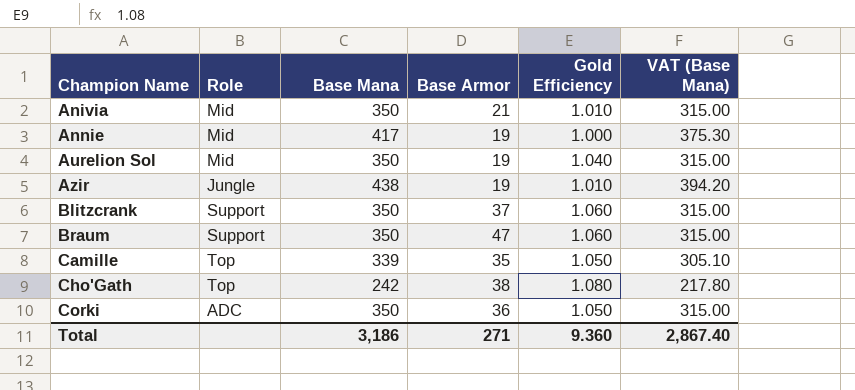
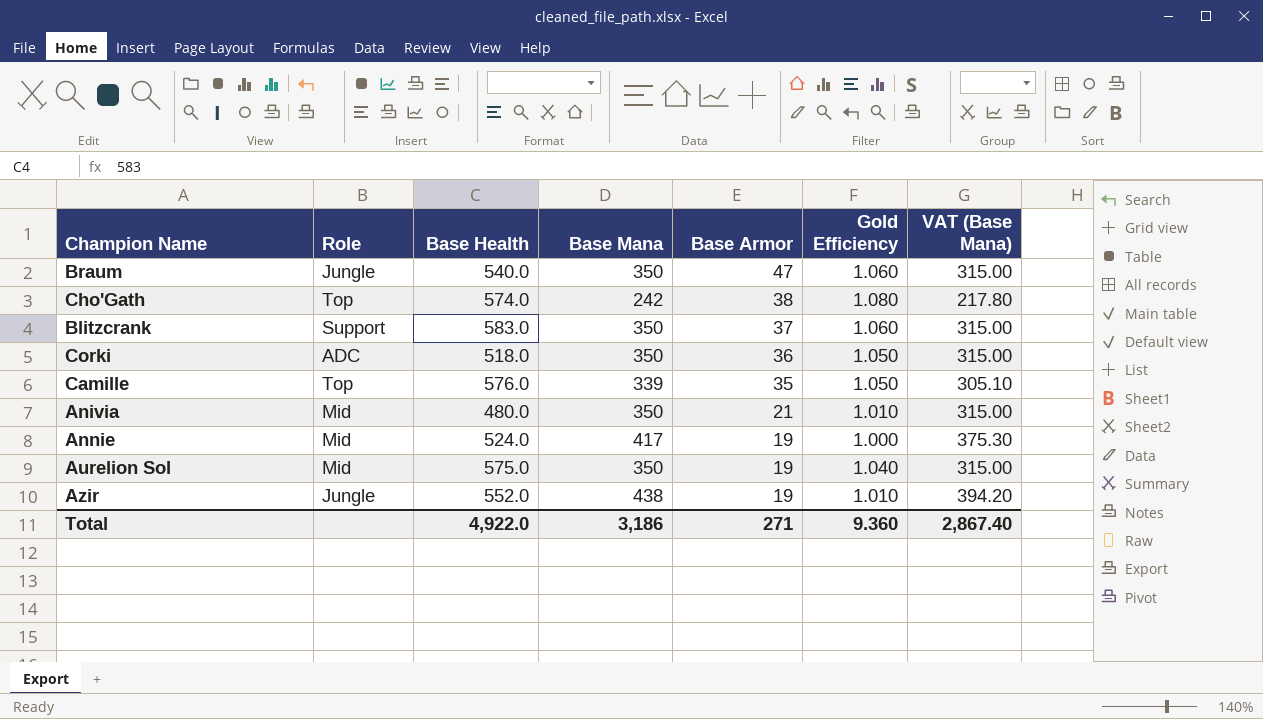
row order: Champion Name ascending -> Base Armor descending
column Base Health | position: none -> 3
Braum | Role: Support -> Jungle

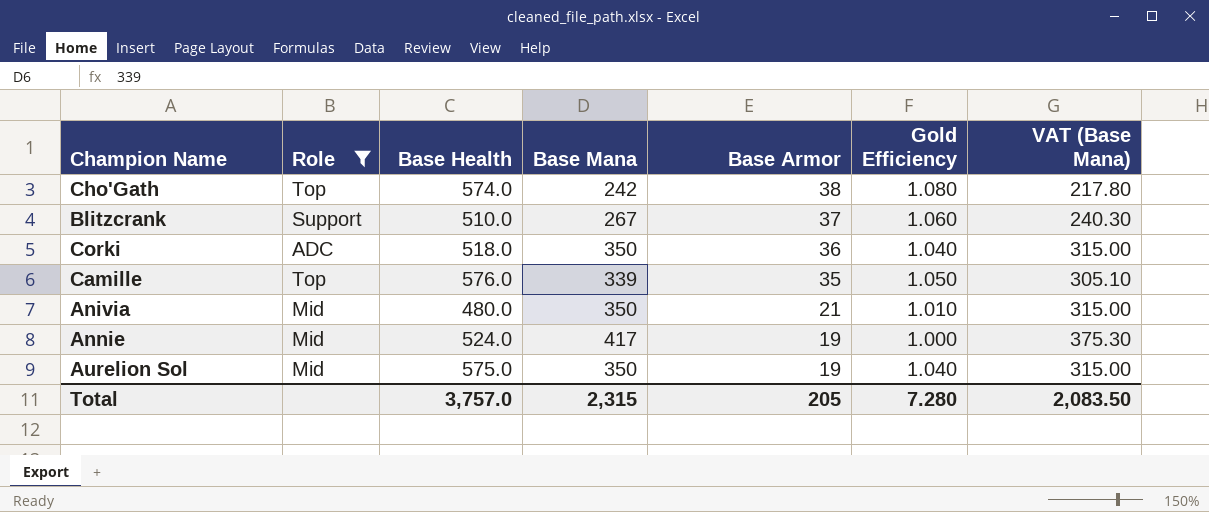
filter: none -> Role != Jungle
Blitzcrank | Base Health: 583.0 -> 510.0
Blitzcrank | Base Mana: 350 -> 267
Blitzcrank | VAT (Base Mana): 315.00 -> 240.30
Corki | Gold Efficiency: 1.050 -> 1.040
Total | Base Health: 4,922.0 -> 3,757.0
Total | Base Mana: 3,186 -> 2,315
Total | Base Armor: 271 -> 205
Total | Gold Efficiency: 9.360 -> 7.280
Total | VAT (Base Mana): 2,867.40 -> 2,083.50

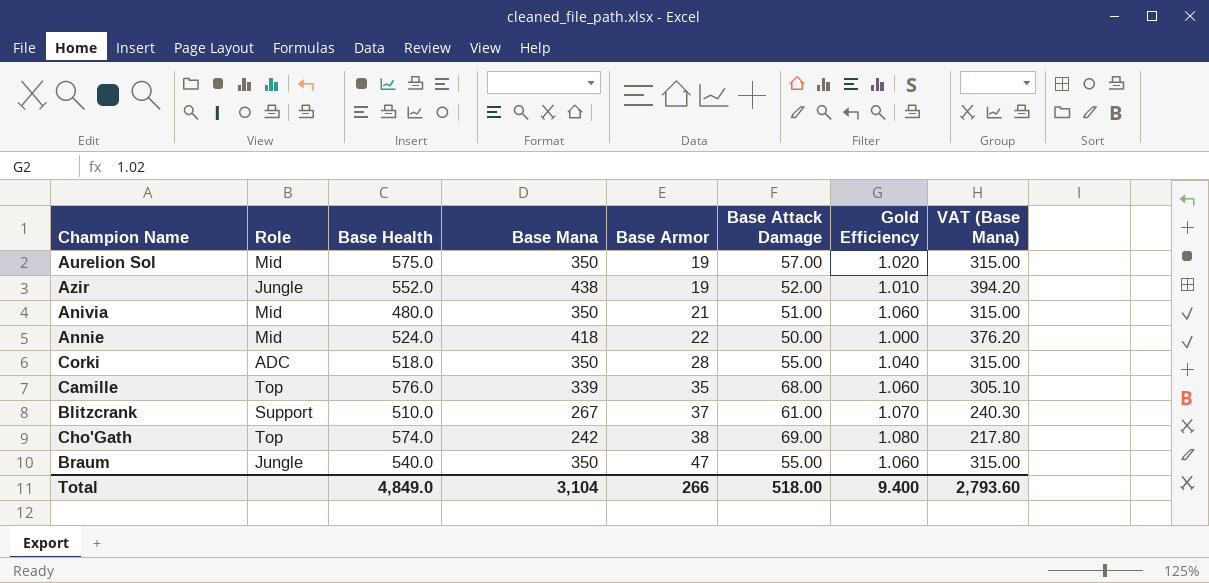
filter: Role != Jungle -> none
row order: Base Armor descending -> Base Armor ascending
column Base Attack Damage | position: none -> 6
Aurelion Sol | Gold Efficiency: 1.040 -> 1.020
Anivia | Gold Efficiency: 1.010 -> 1.060
Annie | Base Mana: 417 -> 418
Annie | Base Armor: 19 -> 22
Annie | VAT (Base Mana): 375.30 -> 376.20
Corki | Base Armor: 36 -> 28
Camille | Gold Efficiency: 1.050 -> 1.060
Blitzcrank | Gold Efficiency: 1.060 -> 1.070
Total | Base Health: 3,757.0 -> 4,849.0
Total | Base Mana: 2,315 -> 3,104
Total | Base Armor: 205 -> 266
Total | Gold Efficiency: 7.280 -> 9.400
Total | VAT (Base Mana): 2,083.50 -> 2,793.60

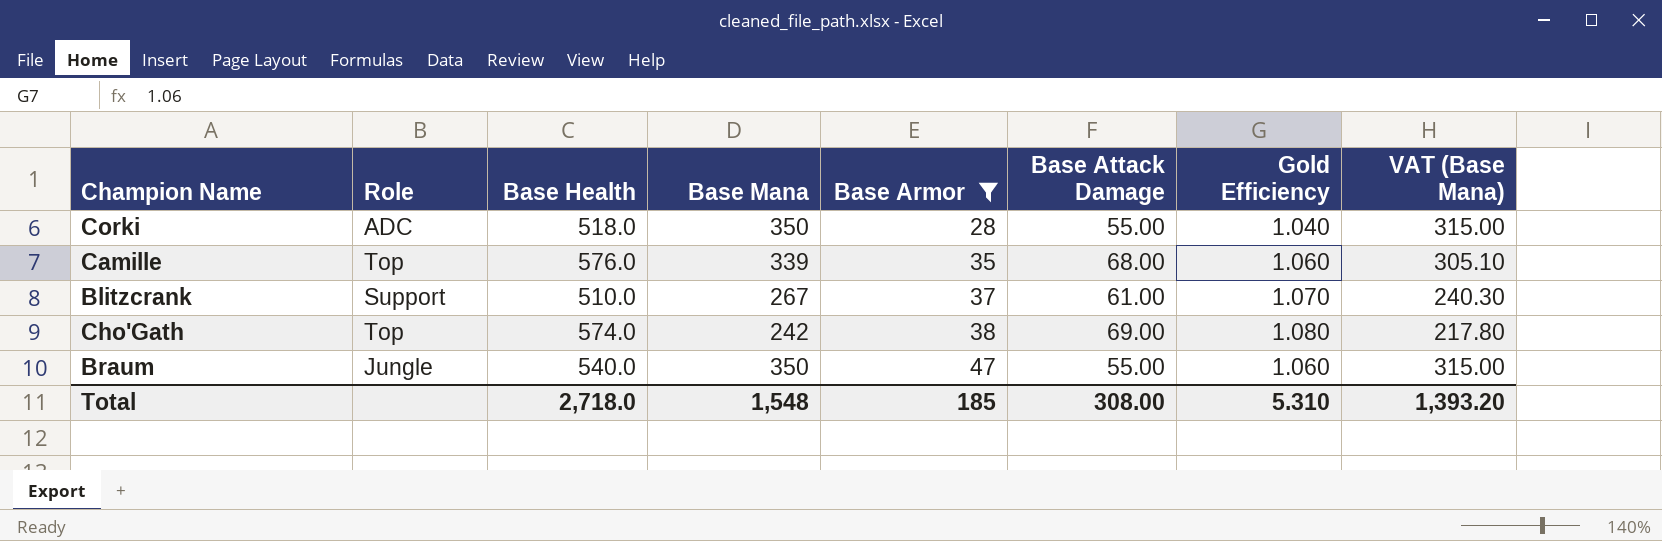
filter: none -> Base Armor >= 28
Total | Base Health: 4,849.0 -> 2,718.0
Total | Base Mana: 3,104 -> 1,548
Total | Base Armor: 266 -> 185
Total | Base Attack Damage: 518.00 -> 308.00
Total | Gold Efficiency: 9.400 -> 5.310
Total | VAT (Base Mana): 2,793.60 -> 1,393.20

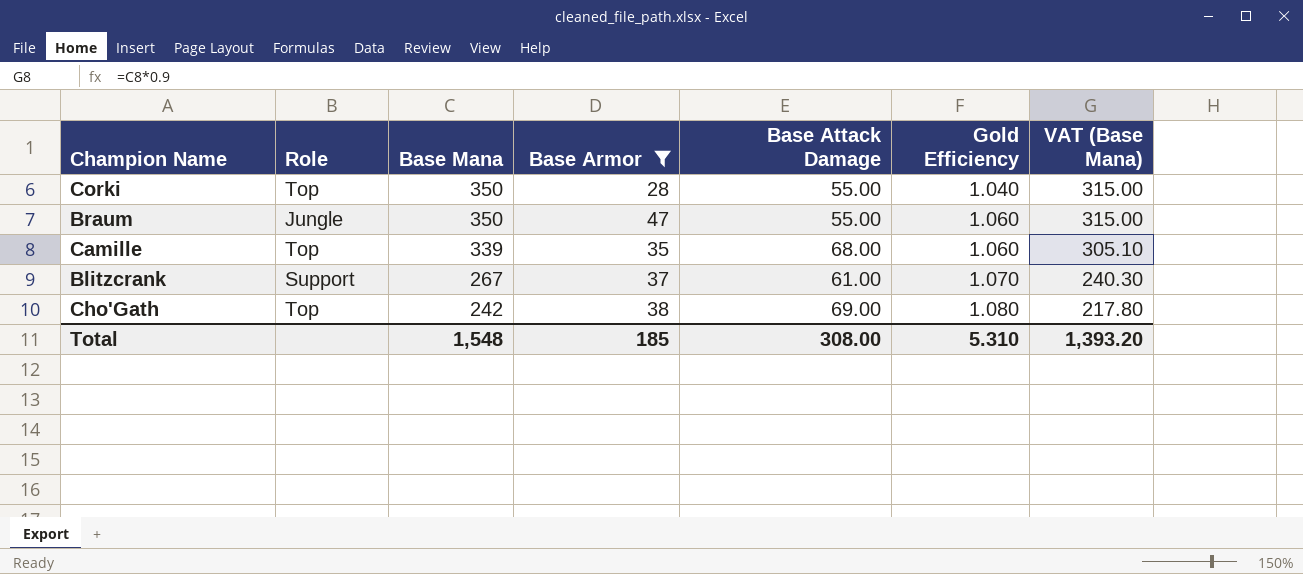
row order: Base Armor ascending -> Base Mana descending
column Base Health | position: 3 -> none
Corki | Role: ADC -> Top

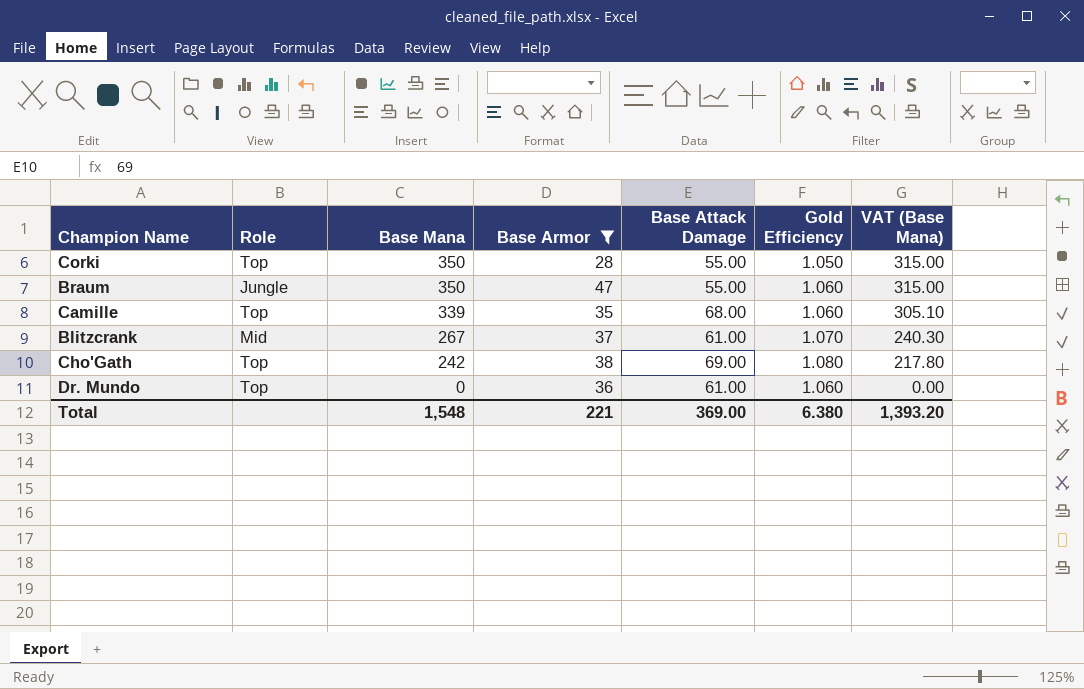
Corki | Gold Efficiency: 1.040 -> 1.050
Blitzcrank | Role: Support -> Mid
row Dr. Mundo: none -> Top | 0 | 36 | 61.00 | 1.060 | 0.00
Total | Base Armor: 185 -> 221
Total | Base Attack Damage: 308.00 -> 369.00
Total | Gold Efficiency: 5.310 -> 6.380

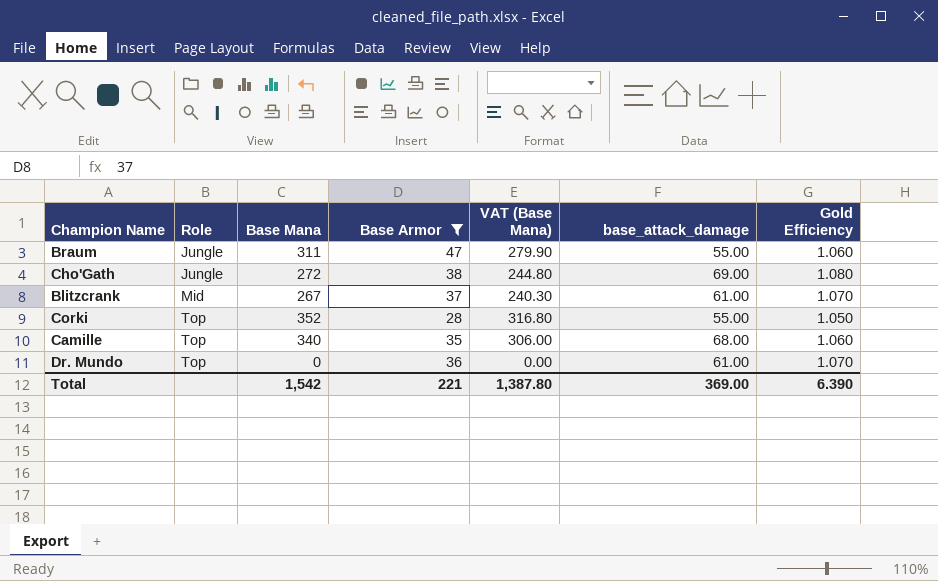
row order: Base Mana descending -> Role ascending
column VAT (Base Mana) | position: 7 -> 5
column name: Base Attack Damage -> base_attack_damage
Braum | Base Mana: 350 -> 311
Braum | VAT (Base Mana): 315.00 -> 279.90
Cho'Gath | Role: Top -> Jungle
Cho'Gath | Base Mana: 242 -> 272
Cho'Gath | VAT (Base Mana): 217.80 -> 244.80
Corki | Base Mana: 350 -> 352
Corki | VAT (Base Mana): 315.00 -> 316.80
Camille | Base Mana: 339 -> 340
Camille | VAT (Base Mana): 305.10 -> 306.00
Dr. Mundo | Gold Efficiency: 1.060 -> 1.070
Total | Base Mana: 1,548 -> 1,542
Total | VAT (Base Mana): 1,393.20 -> 1,387.80
Total | Gold Efficiency: 6.380 -> 6.390

